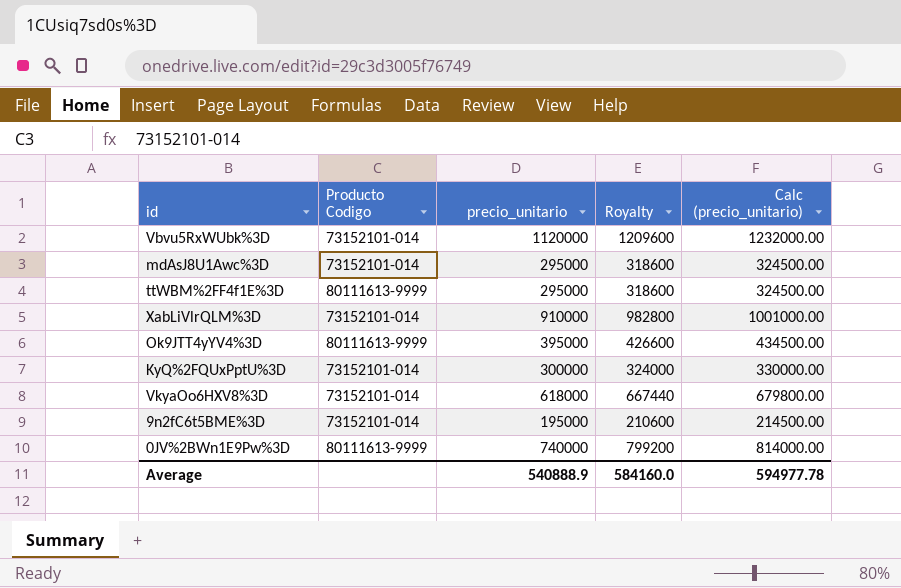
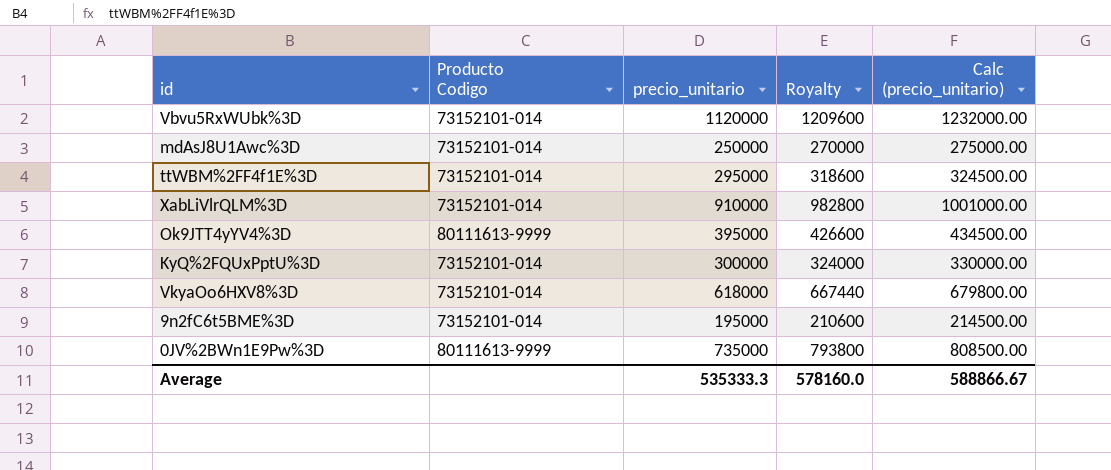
mdAsJ8U1Awc%3D | precio_unitario: 295000 -> 250000
mdAsJ8U1Awc%3D | Royalty: 318600 -> 270000
mdAsJ8U1Awc%3D | Calc (precio_unitario): 324500.00 -> 275000.00
ttWBM%2FF4f1E%3D | Producto Codigo: 80111613-9999 -> 73152101-014
0JV%2BWn1E9Pw%3D | precio_unitario: 740000 -> 735000
0JV%2BWn1E9Pw%3D | Royalty: 799200 -> 793800
0JV%2BWn1E9Pw%3D | Calc (precio_unitario): 814000.00 -> 808500.00
Average | precio_unitario: 540888.9 -> 535333.3
Average | Royalty: 584160.0 -> 578160.0
Average | Calc (precio_unitario): 594977.78 -> 588866.67

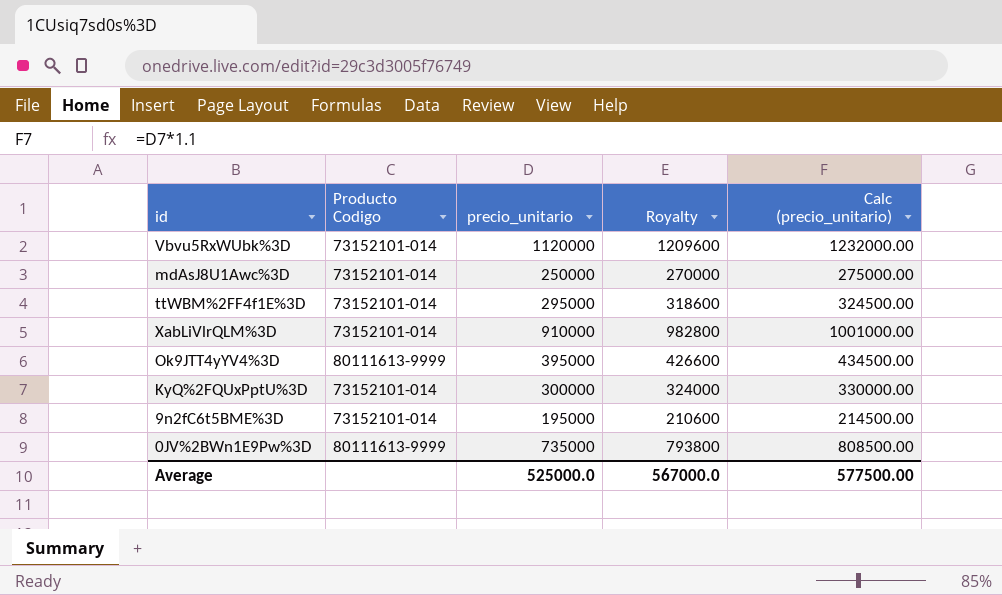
row VkyaOo6HXV8%3D: 73152101-014 | 618000 | 667440 | 679800.00 -> none
Average | precio_unitario: 535333.3 -> 525000.0
Average | Royalty: 578160.0 -> 567000.0
Average | Calc (precio_unitario): 588866.67 -> 577500.00

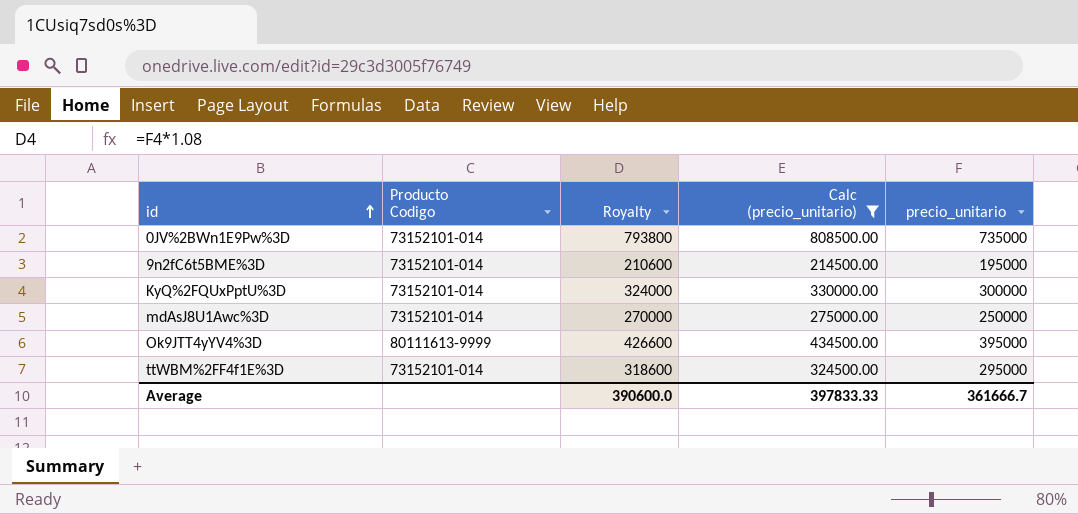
filter: none -> Calc (precio_unitario) <= 808500.00
row order: none -> id ascending
column precio_unitario | position: 3 -> 5
0JV%2BWn1E9Pw%3D | Producto Codigo: 80111613-9999 -> 73152101-014
Average | Royalty: 567000.0 -> 390600.0
Average | Calc (precio_unitario): 577500.00 -> 397833.33
Average | precio_unitario: 525000.0 -> 361666.7

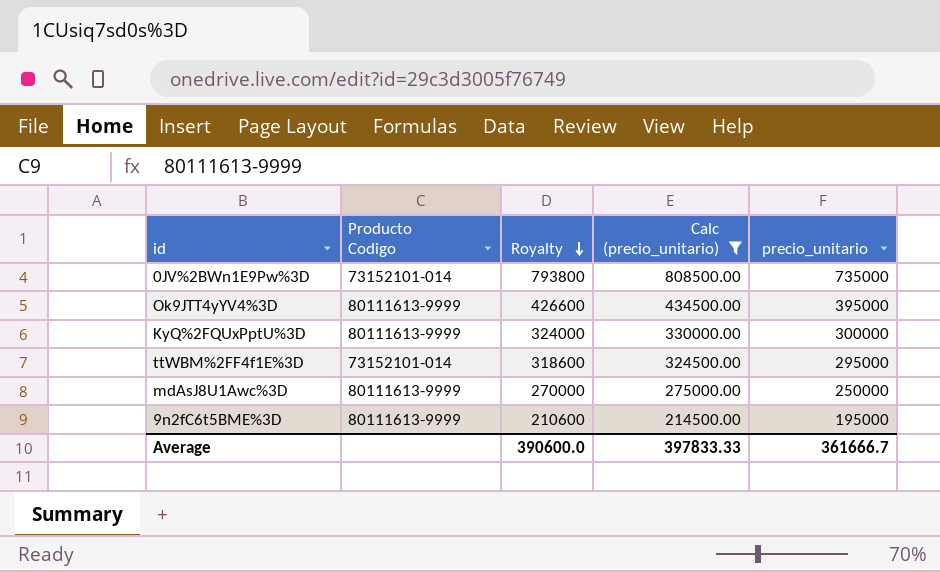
row order: id ascending -> Royalty descending
KyQ%2FQUxPptU%3D | Producto Codigo: 73152101-014 -> 80111613-9999
mdAsJ8U1Awc%3D | Producto Codigo: 73152101-014 -> 80111613-9999
9n2fC6t5BME%3D | Producto Codigo: 73152101-014 -> 80111613-9999

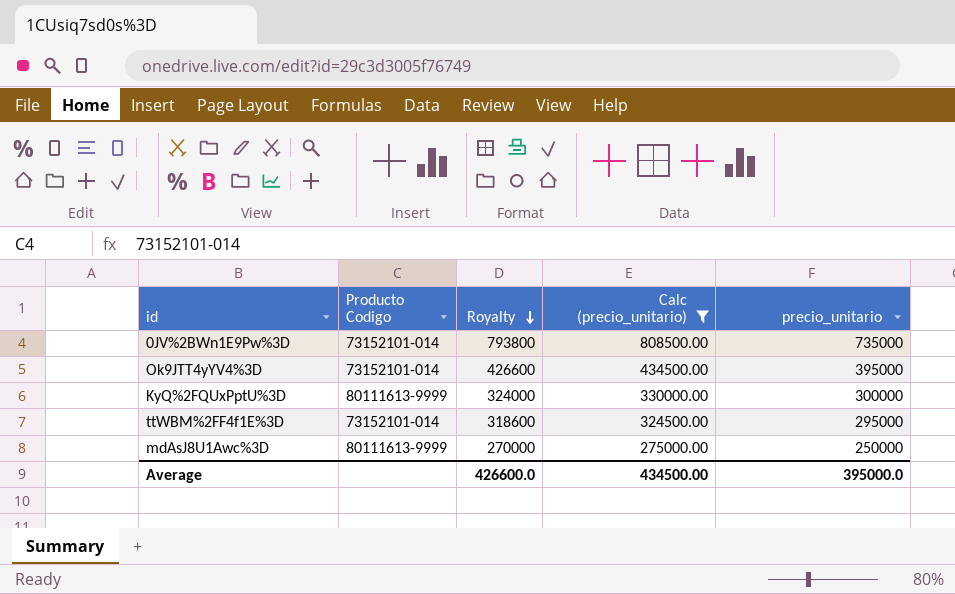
row 9n2fC6t5BME%3D: 80111613-9999 | 210600 | 214500.00 | 195000 -> none
Ok9JTT4yYV4%3D | Producto Codigo: 80111613-9999 -> 73152101-014
Average | Royalty: 390600.0 -> 426600.0
Average | Calc (precio_unitario): 397833.33 -> 434500.00
Average | precio_unitario: 361666.7 -> 395000.0

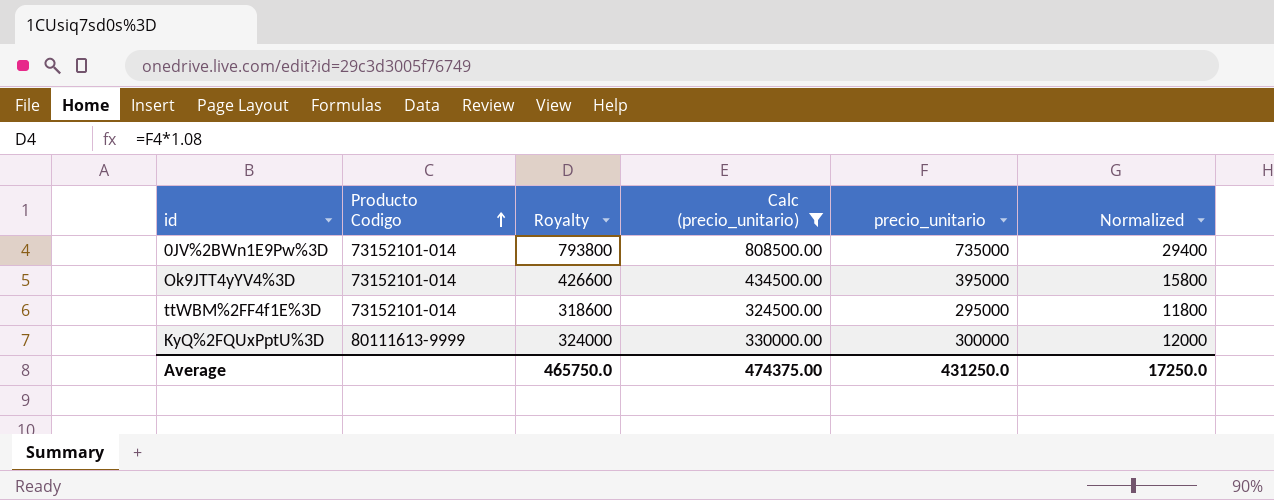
row order: Royalty descending -> Producto Codigo ascending
column Normalized | formula: none -> [precio_unitario] * 0.04
row mdAsJ8U1Awc%3D: 80111613-9999 | 270000 | 275000.00 | 250000 -> none
Average | Royalty: 426600.0 -> 465750.0
Average | Calc (precio_unitario): 434500.00 -> 474375.00
Average | precio_unitario: 395000.0 -> 431250.0

